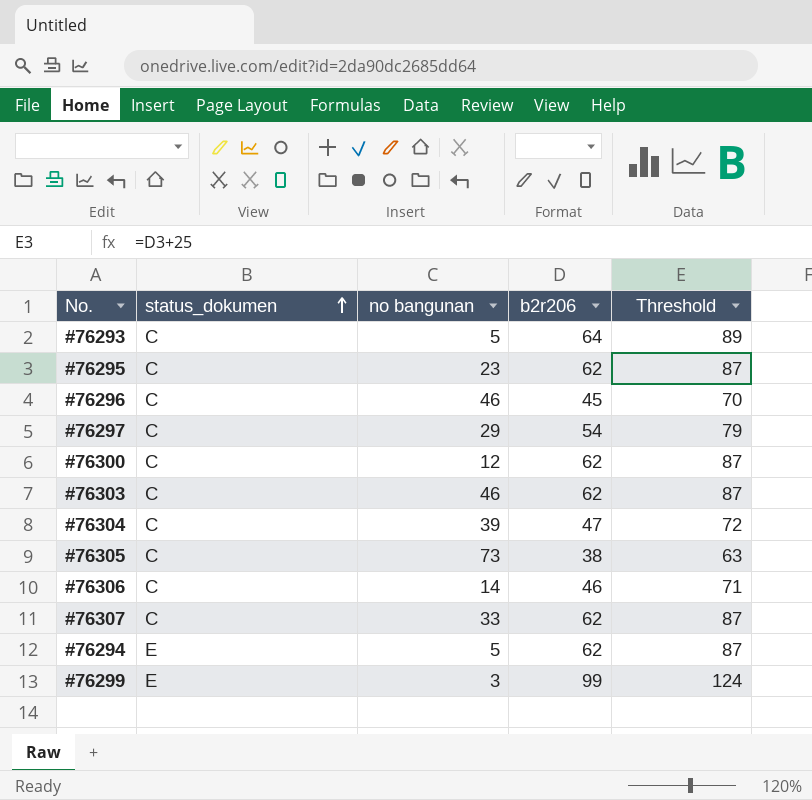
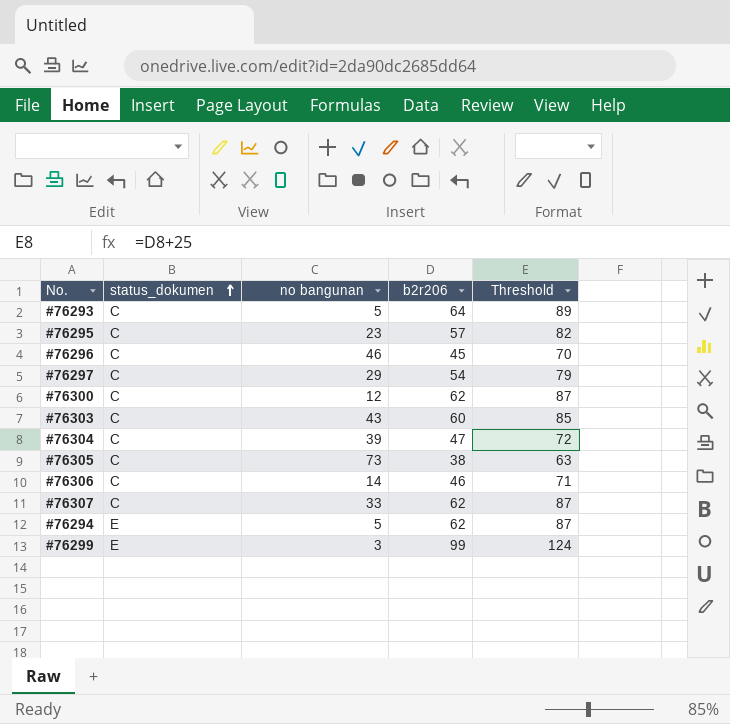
#76295 | b2r206: 62 -> 57
#76295 | Threshold: 87 -> 82
#76303 | no bangunan: 46 -> 43
#76303 | b2r206: 62 -> 60
#76303 | Threshold: 87 -> 85

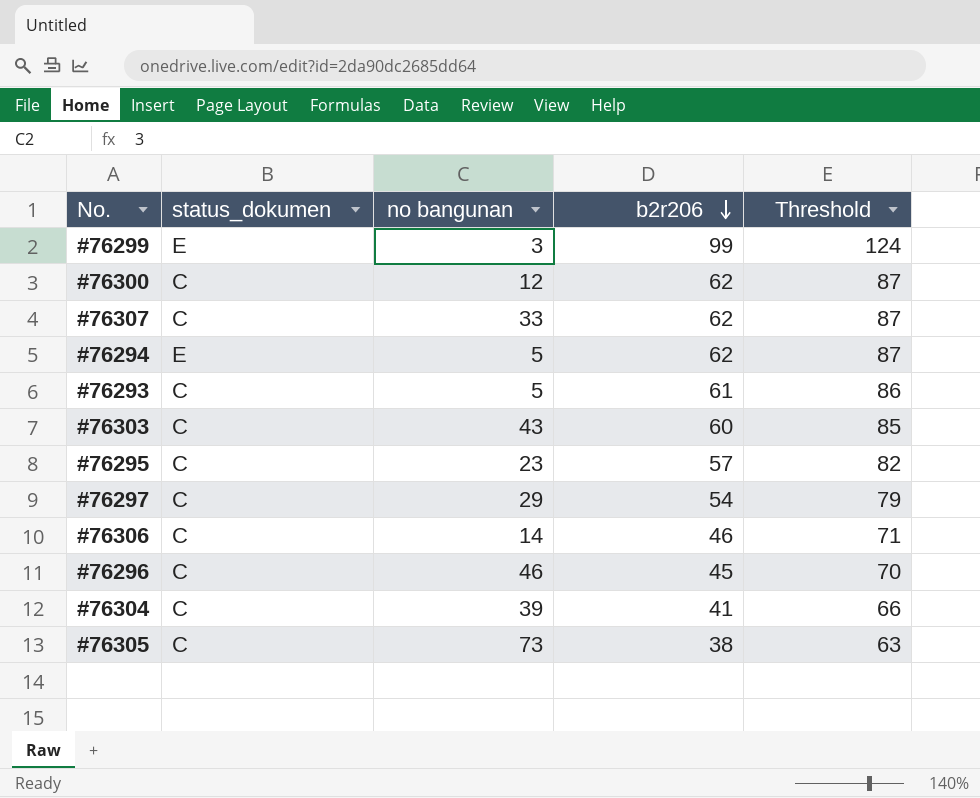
row order: status_dokumen ascending -> b2r206 descending
#76293 | b2r206: 64 -> 61
#76293 | Threshold: 89 -> 86
#76304 | b2r206: 47 -> 41
#76304 | Threshold: 72 -> 66

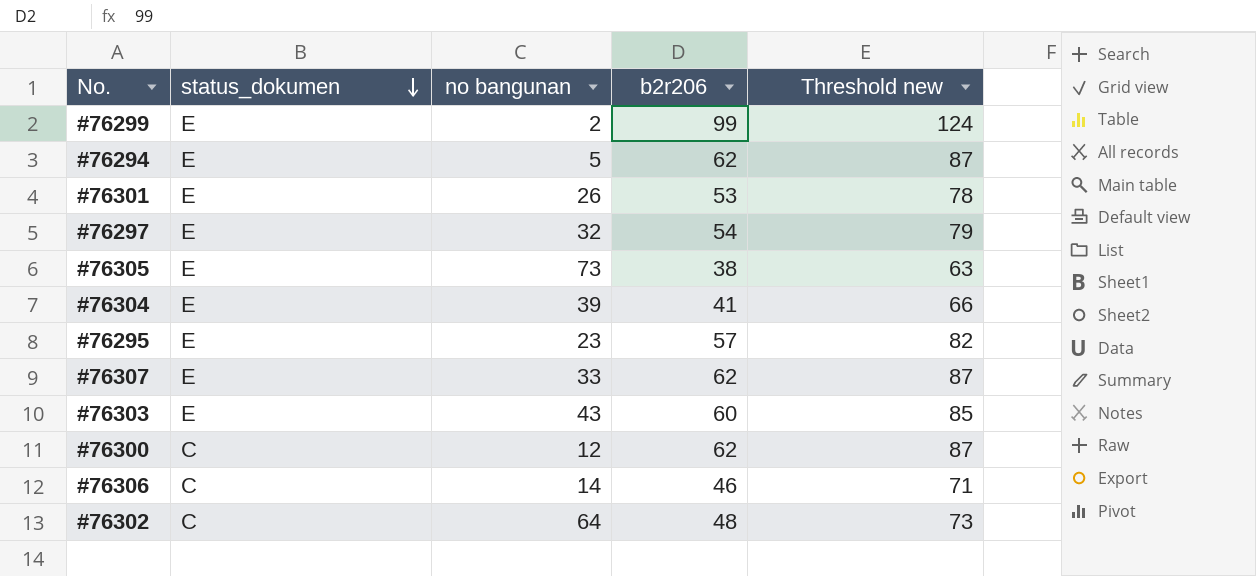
row order: b2r206 descending -> status_dokumen descending
column name: Threshold -> Threshold new
row #76293: C | 5 | 61 | 86 -> none
row #76296: C | 46 | 45 | 70 -> none
#76299 | no bangunan: 3 -> 2
row #76301: none -> E | 26 | 53 | 78
#76297 | status_dokumen: C -> E
#76297 | no bangunan: 29 -> 32
#76305 | status_dokumen: C -> E
#76304 | status_dokumen: C -> E
#76295 | status_dokumen: C -> E
#76307 | status_dokumen: C -> E
#76303 | status_dokumen: C -> E
row #76302: none -> C | 64 | 48 | 73

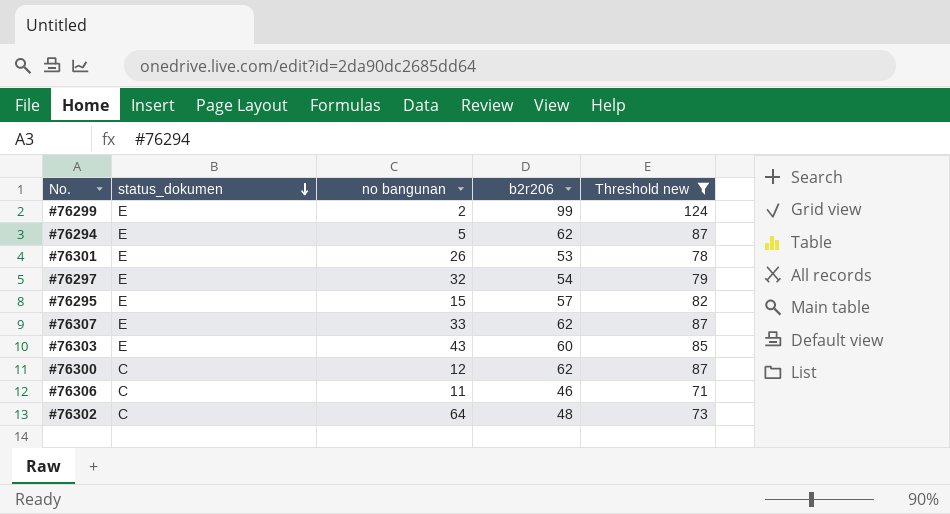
filter: none -> Threshold new >= 71
#76295 | no bangunan: 23 -> 15
#76306 | no bangunan: 14 -> 11

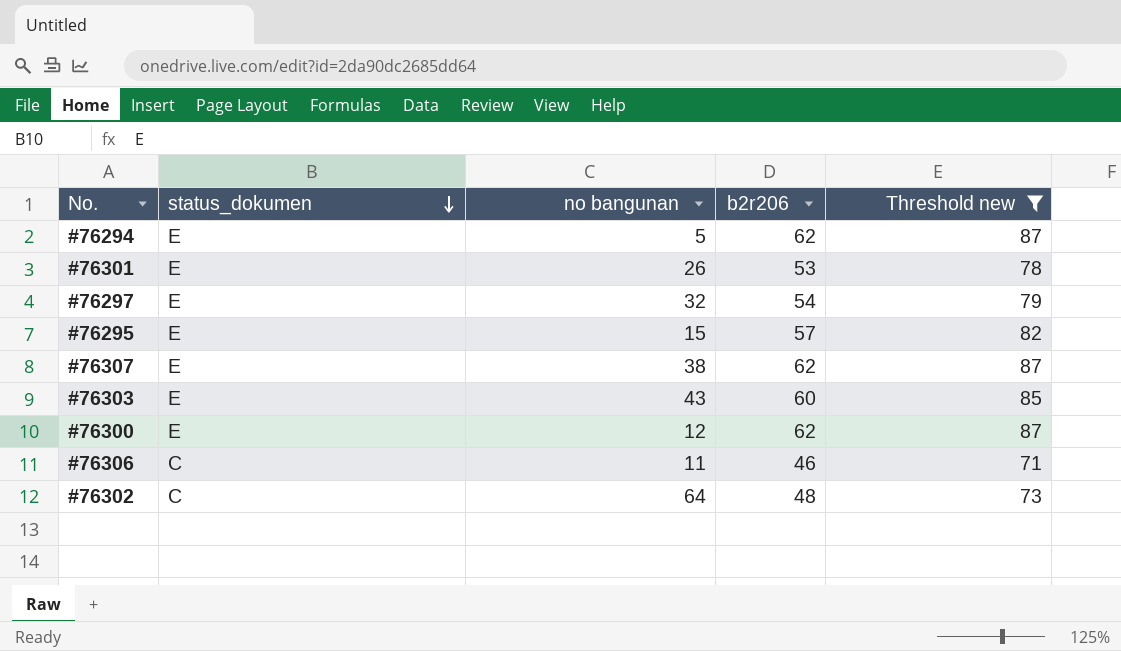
row #76299: E | 2 | 99 | 124 -> none
#76307 | no bangunan: 33 -> 38
#76300 | status_dokumen: C -> E

